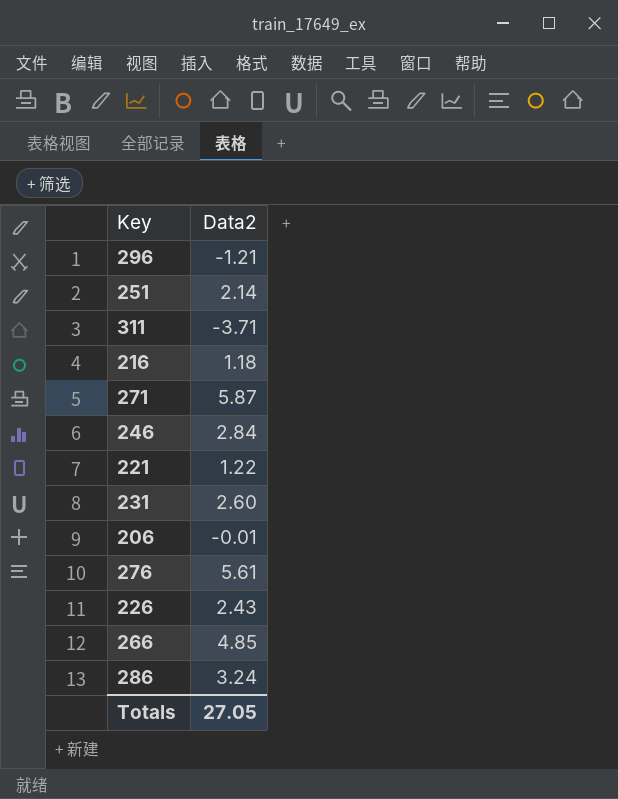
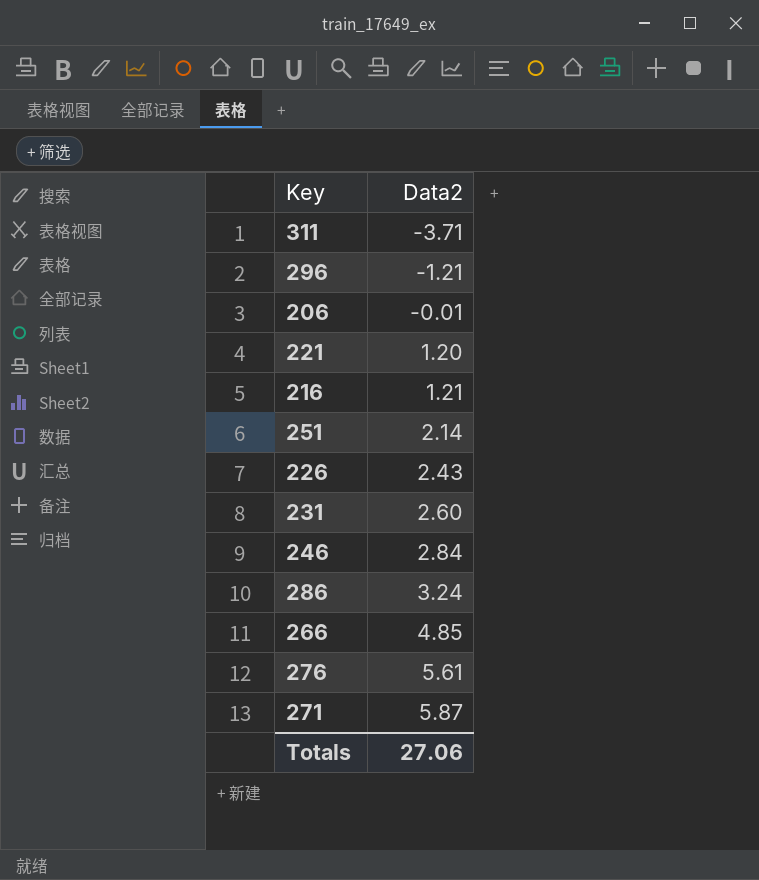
row order: none -> Data2 ascending
221 | Data2: 1.22 -> 1.20
216 | Data2: 1.18 -> 1.21
Totals | Data2: 27.05 -> 27.06

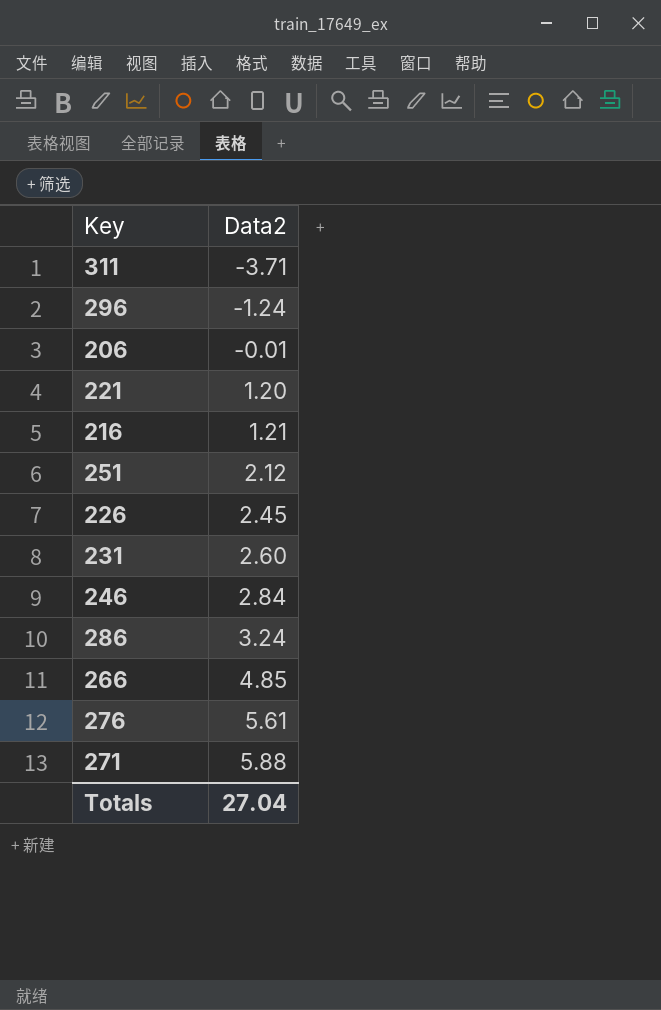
296 | Data2: -1.21 -> -1.24
251 | Data2: 2.14 -> 2.12
226 | Data2: 2.43 -> 2.45
271 | Data2: 5.87 -> 5.88
Totals | Data2: 27.06 -> 27.04

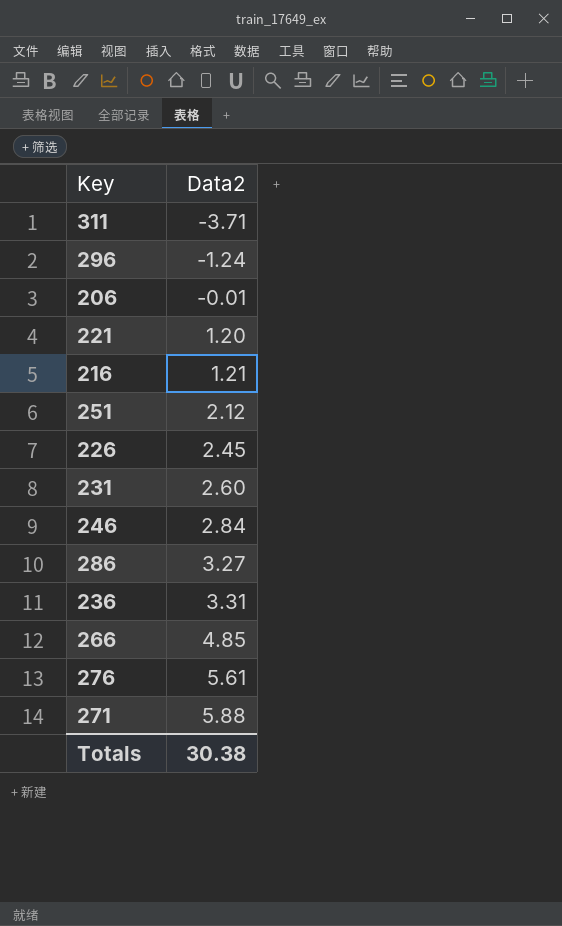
286 | Data2: 3.24 -> 3.27
row 236: none -> 3.31
Totals | Data2: 27.04 -> 30.38

